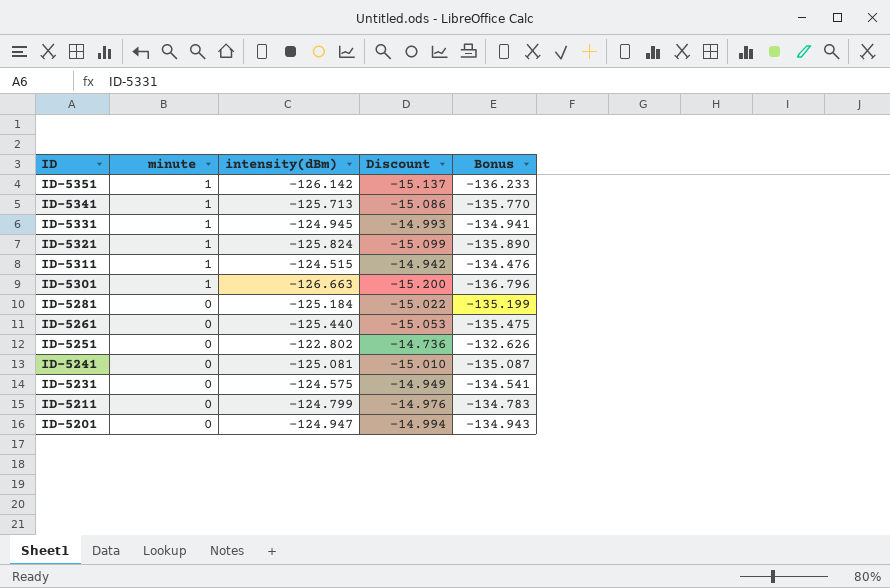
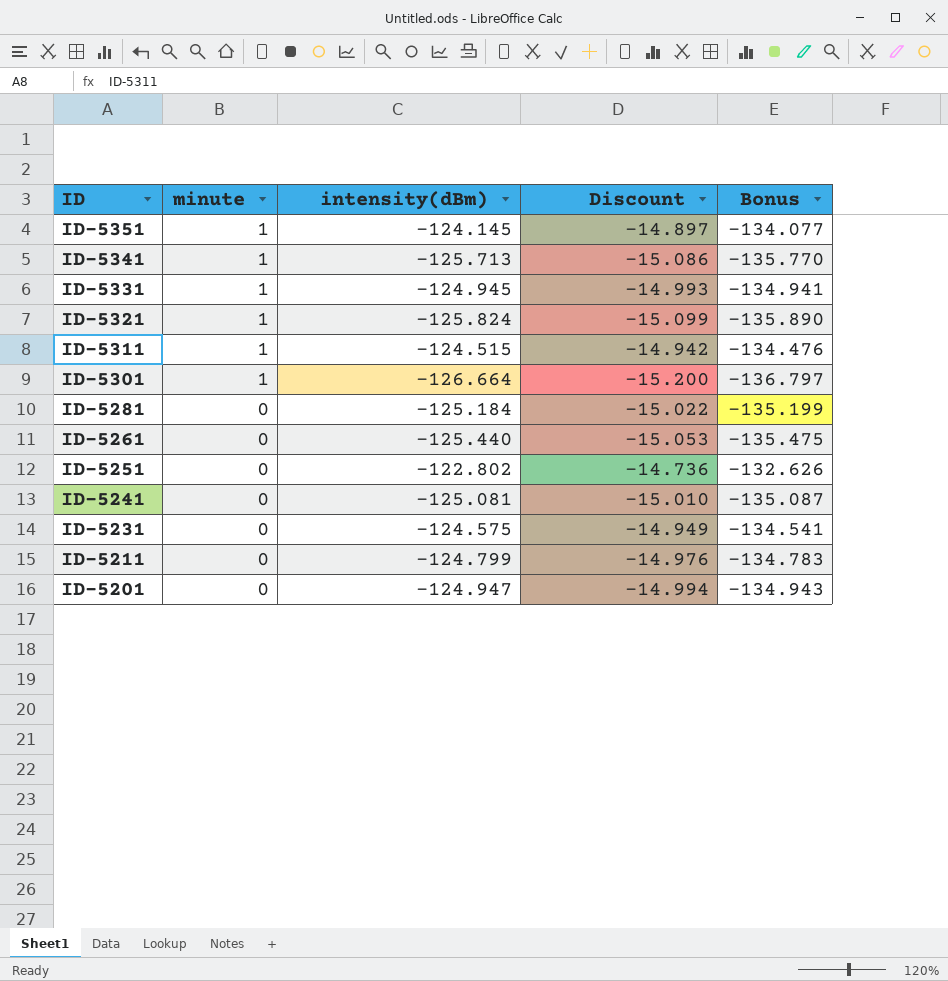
ID-5351 | intensity(dBm): -126.142 -> -124.145
ID-5351 | Discount: -15.137 -> -14.897
ID-5351 | Bonus: -136.233 -> -134.077
ID-5301 | intensity(dBm): -126.663 -> -126.664
ID-5301 | Bonus: -136.796 -> -136.797

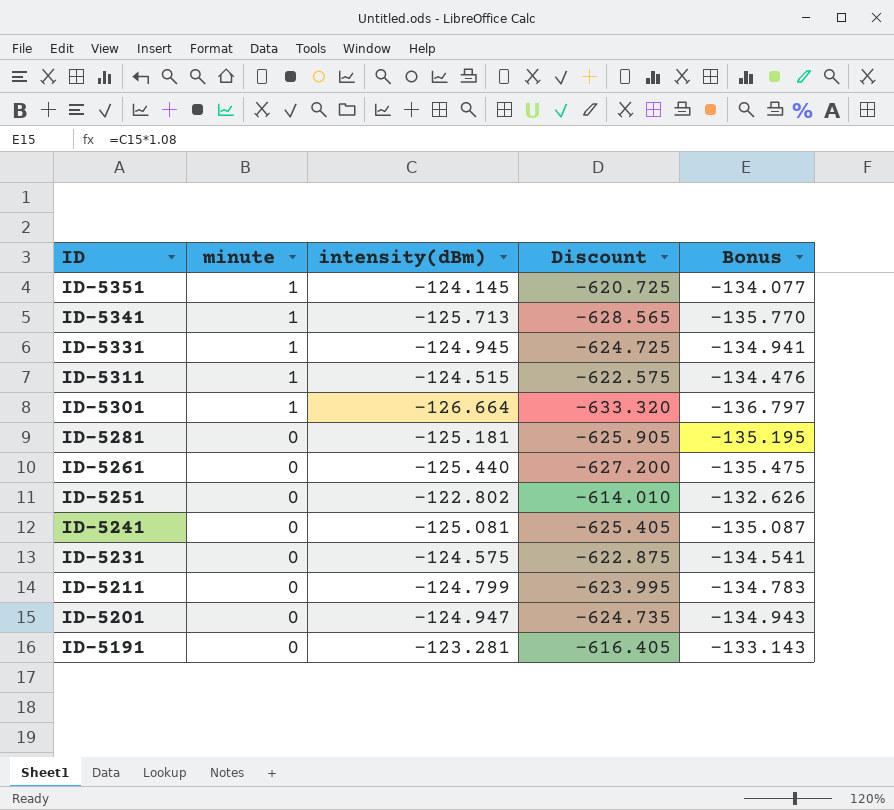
column Discount | formula: [intensity(dBm)] * 0.12 -> [intensity(dBm)] * 5
row ID-5321: 1 | -125.824 | -15.099 | -135.890 -> none
ID-5281 | intensity(dBm): -125.184 -> -125.181
ID-5281 | Bonus: -135.199 -> -135.195
row ID-5191: none -> 0 | -123.281 | -616.405 | -133.143

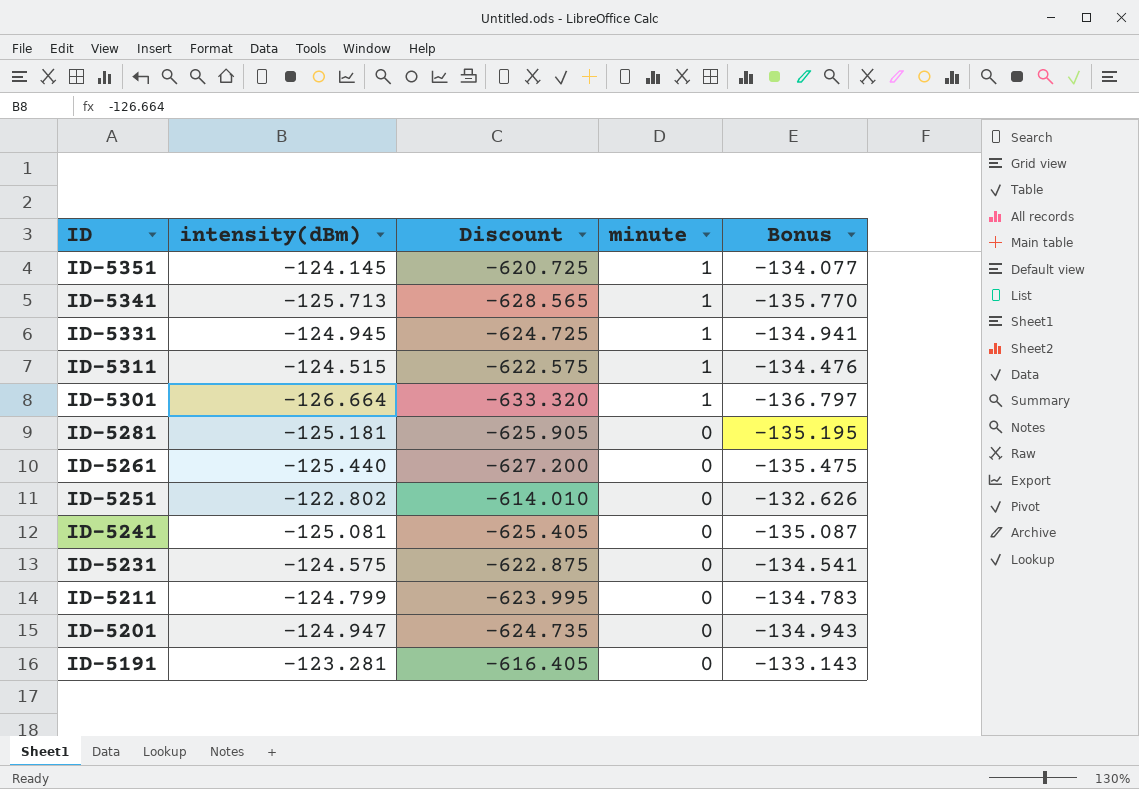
column minute | position: 2 -> 4

